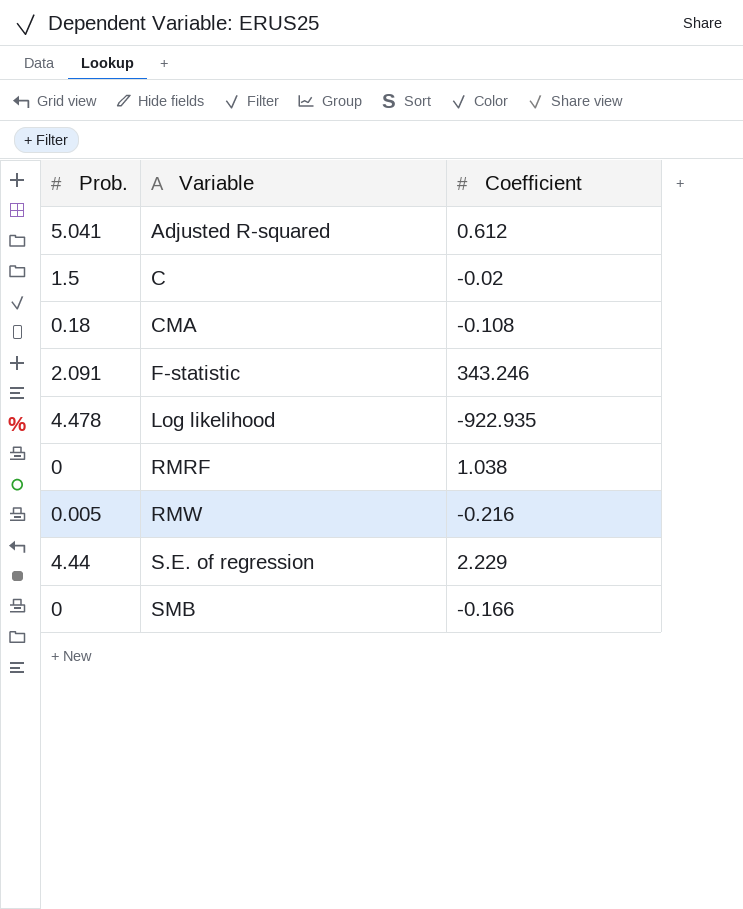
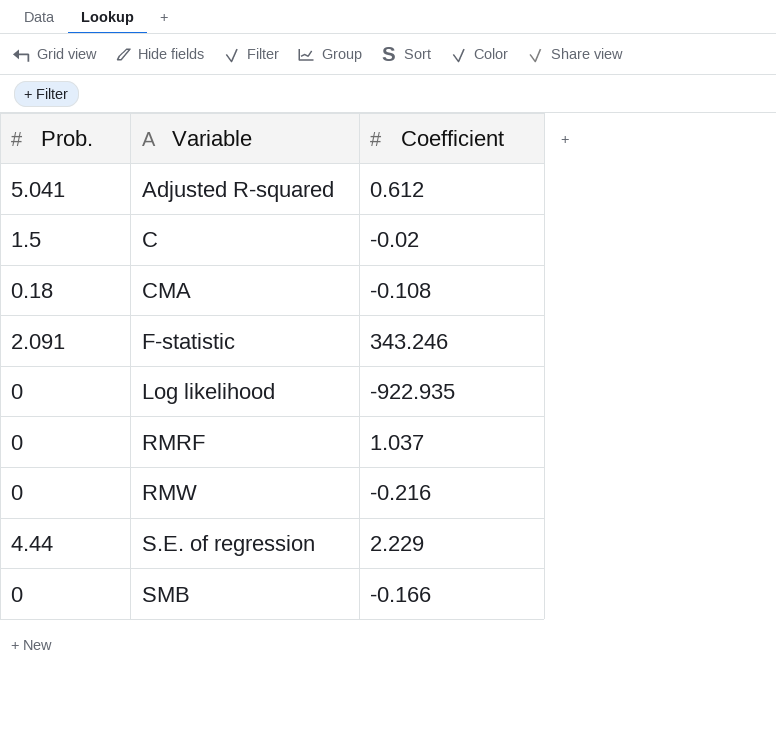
Log likelihood | Prob.: 4.478 -> 0
RMRF | Coefficient: 1.038 -> 1.037
RMW | Prob.: 0.005 -> 0

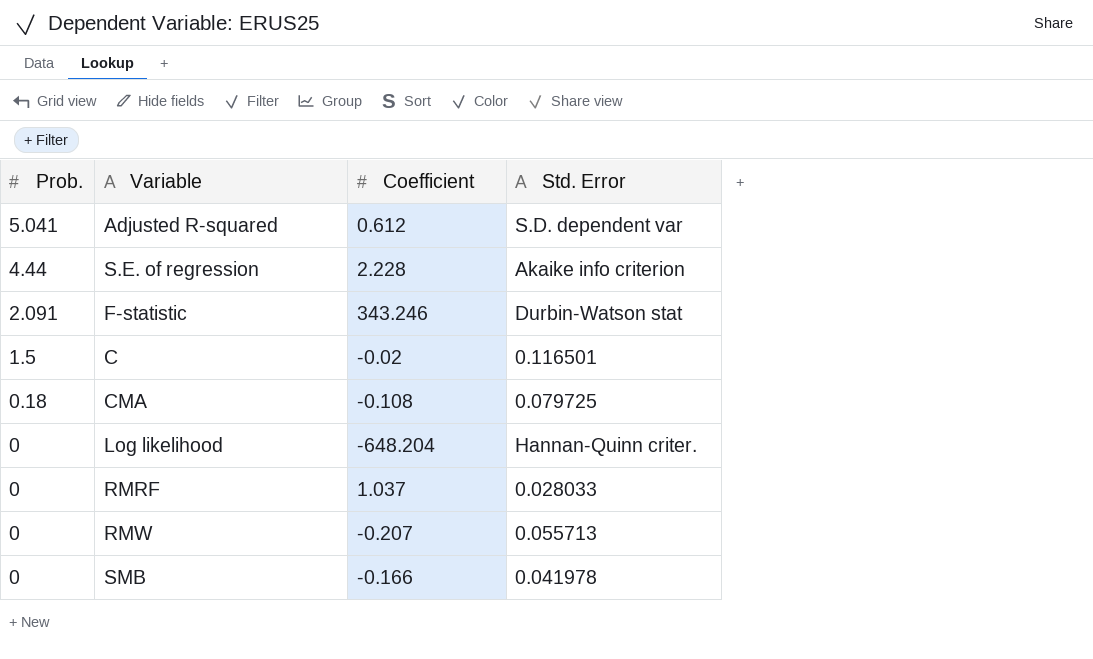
row order: Variable ascending -> Prob. descending
column Std. Error | position: none -> 4
S.E. of regression | Coefficient: 2.229 -> 2.228
Log likelihood | Coefficient: -922.935 -> -648.204
RMW | Coefficient: -0.216 -> -0.207

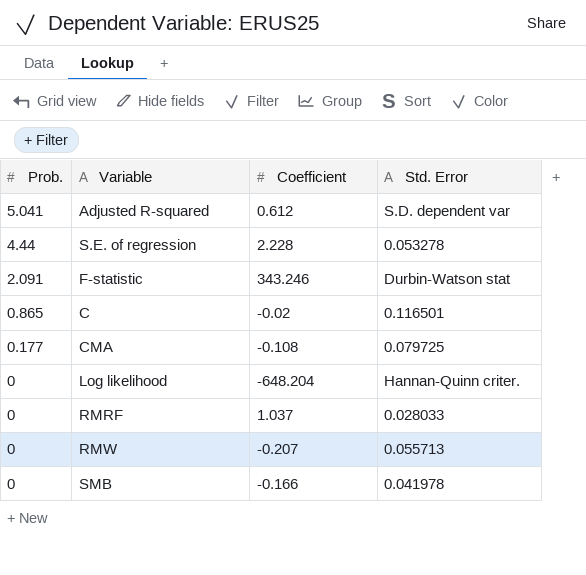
S.E. of regression | Std. Error: Akaike info criterion -> 0.053278
C | Prob.: 1.5 -> 0.865
CMA | Prob.: 0.18 -> 0.177

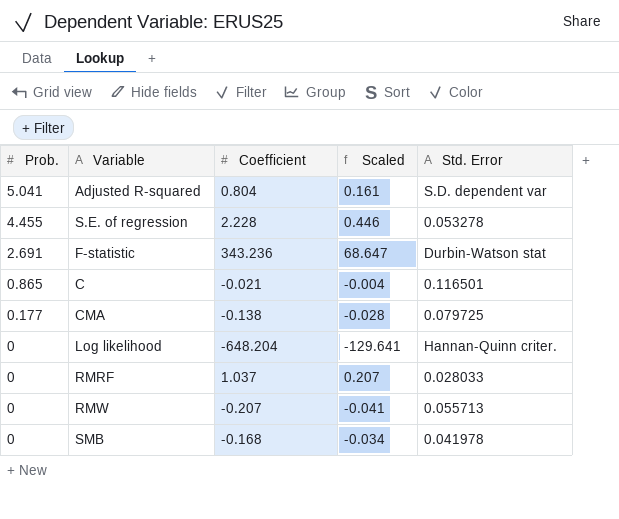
column Scaled | formula: none -> [Coefficient] * 0.2
Adjusted R-squared | Coefficient: 0.612 -> 0.804
S.E. of regression | Prob.: 4.44 -> 4.455
F-statistic | Prob.: 2.091 -> 2.691
F-statistic | Coefficient: 343.246 -> 343.236
C | Coefficient: -0.02 -> -0.021
CMA | Coefficient: -0.108 -> -0.138
SMB | Coefficient: -0.166 -> -0.168

